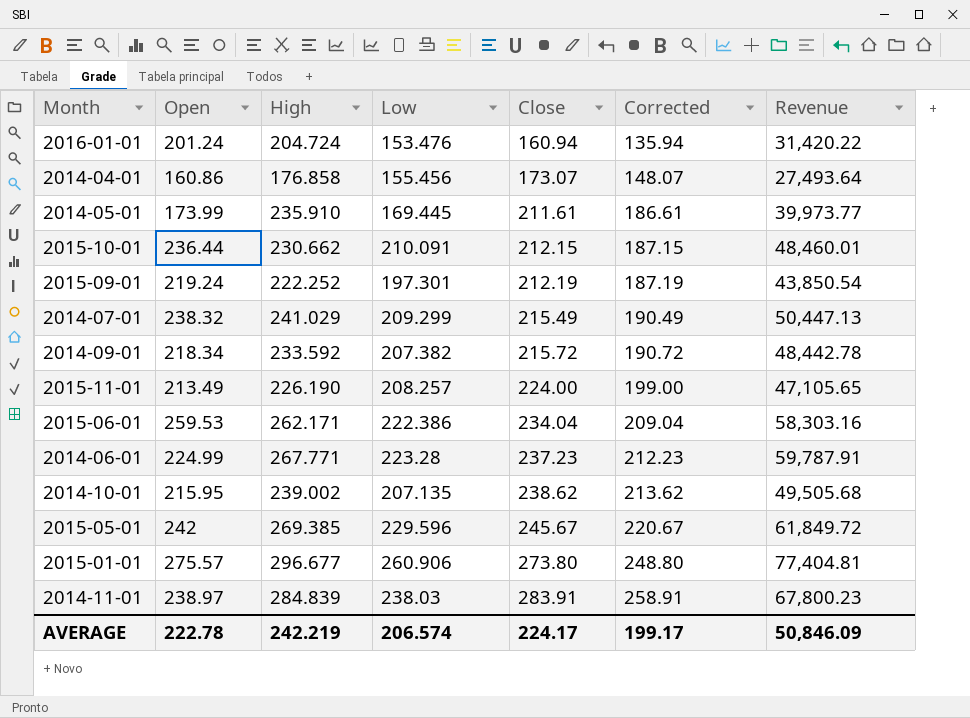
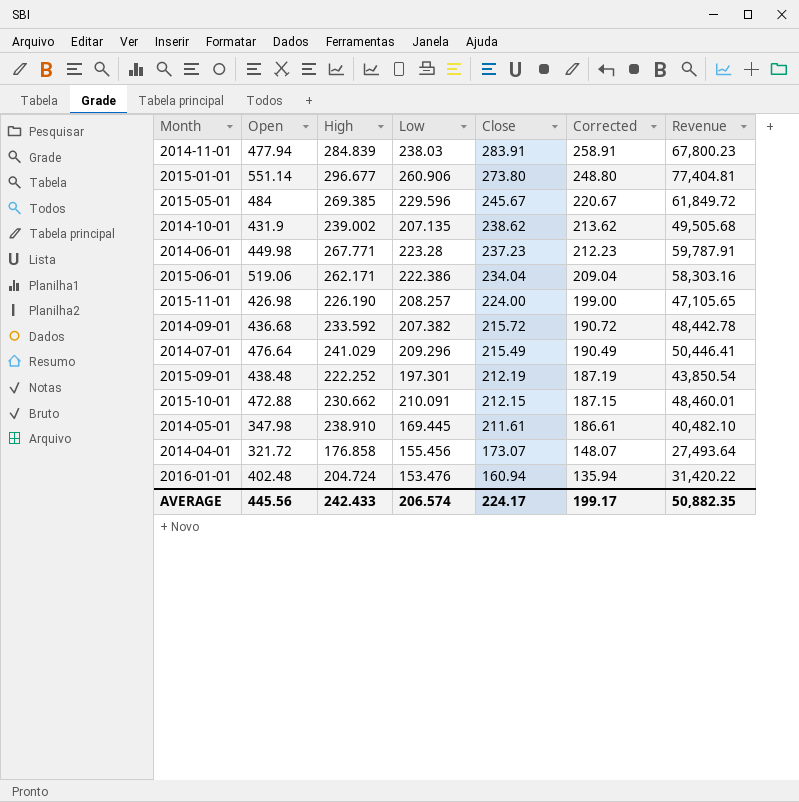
row order: Close ascending -> Close descending
2014-11-01 | Open: 238.97 -> 477.94
2015-01-01 | Open: 275.57 -> 551.14
2015-05-01 | Open: 242 -> 484
2014-10-01 | Open: 215.95 -> 431.9
2014-06-01 | Open: 224.99 -> 449.98
2015-06-01 | Open: 259.53 -> 519.06
2015-11-01 | Open: 213.49 -> 426.98
2014-09-01 | Open: 218.34 -> 436.68
2014-07-01 | Open: 238.32 -> 476.64
2014-07-01 | Low: 209.299 -> 209.296
2014-07-01 | Revenue: 50,447.13 -> 50,446.41
2015-09-01 | Open: 219.24 -> 438.48
2015-10-01 | Open: 236.44 -> 472.88
2014-05-01 | Open: 173.99 -> 347.98
2014-05-01 | High: 235.910 -> 238.910
2014-05-01 | Revenue: 39,973.77 -> 40,482.10
2014-04-01 | Open: 160.86 -> 321.72
2016-01-01 | Open: 201.24 -> 402.48
AVERAGE | Open: 222.78 -> 445.56
AVERAGE | High: 242.219 -> 242.433
AVERAGE | Revenue: 50,846.09 -> 50,882.35

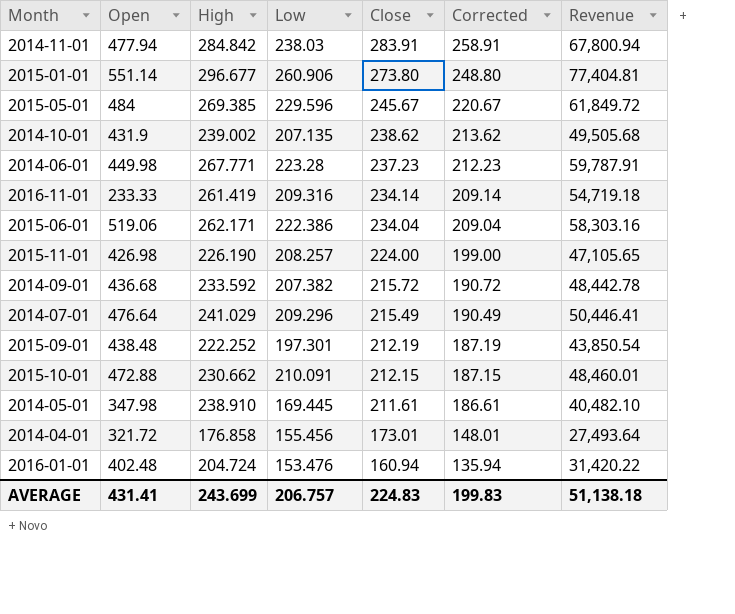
2014-11-01 | High: 284.839 -> 284.842
2014-11-01 | Revenue: 67,800.23 -> 67,800.94
row 2016-11-01: none -> 233.33 | 261.419 | 209.316 | 234.14 | 209.14 | 54,719.18
2014-04-01 | Close: 173.07 -> 173.01
2014-04-01 | Corrected: 148.07 -> 148.01
AVERAGE | Open: 445.56 -> 431.41
AVERAGE | High: 242.433 -> 243.699
AVERAGE | Low: 206.574 -> 206.757
AVERAGE | Close: 224.17 -> 224.83
AVERAGE | Corrected: 199.17 -> 199.83
AVERAGE | Revenue: 50,882.35 -> 51,138.18

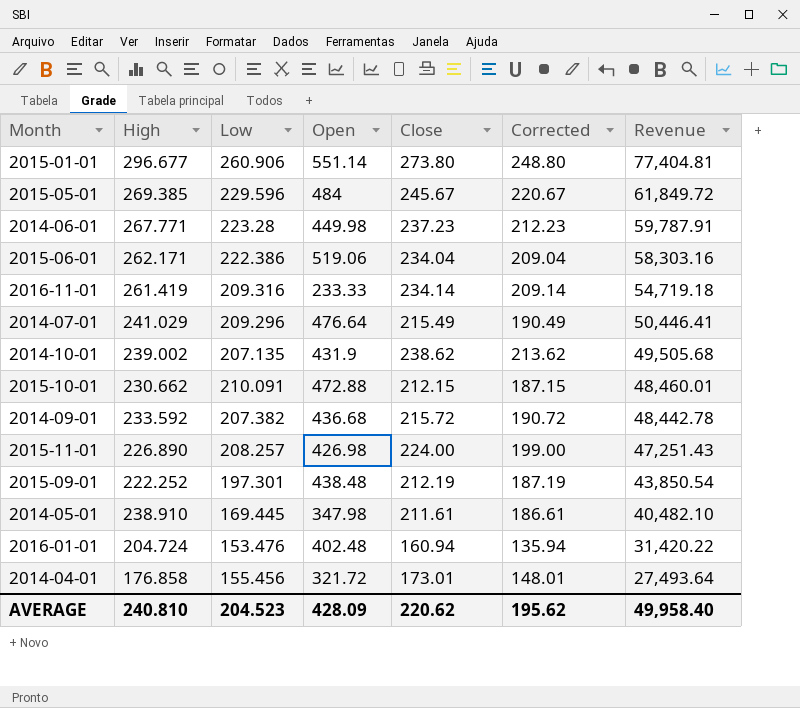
row order: Close descending -> Revenue descending
column Open | position: 2 -> 4
row 2014-11-01: 477.94 | 284.842 | 238.03 | 283.91 | 258.91 | 67,800.94 -> none
2015-11-01 | High: 226.190 -> 226.890
2015-11-01 | Revenue: 47,105.65 -> 47,251.43
AVERAGE | High: 243.699 -> 240.810
AVERAGE | Low: 206.757 -> 204.523
AVERAGE | Open: 431.41 -> 428.09
AVERAGE | Close: 224.83 -> 220.62
AVERAGE | Corrected: 199.83 -> 195.62
AVERAGE | Revenue: 51,138.18 -> 49,958.40

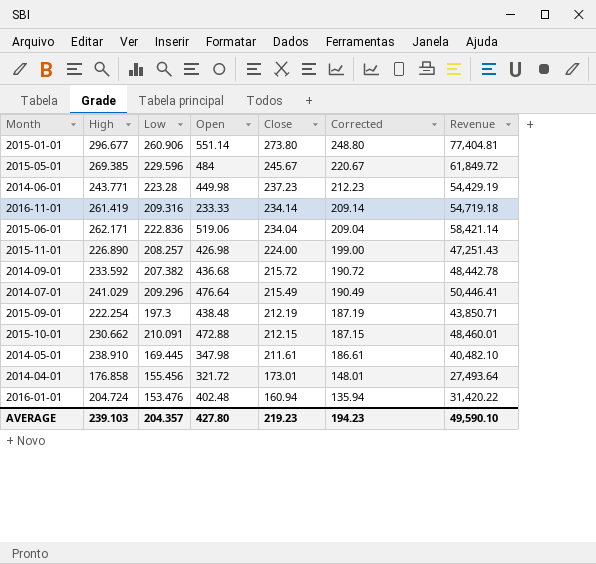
row order: Revenue descending -> Close descending
row 2014-10-01: 239.002 | 207.135 | 431.9 | 238.62 | 213.62 | 49,505.68 -> none
2014-06-01 | High: 267.771 -> 243.771
2014-06-01 | Revenue: 59,787.91 -> 54,429.19
2015-06-01 | Low: 222.386 -> 222.836
2015-06-01 | Revenue: 58,303.16 -> 58,421.14
2015-09-01 | High: 222.252 -> 222.254
2015-09-01 | Low: 197.301 -> 197.3
2015-09-01 | Revenue: 43,850.54 -> 43,850.71
AVERAGE | High: 240.810 -> 239.103
AVERAGE | Low: 204.523 -> 204.357
AVERAGE | Open: 428.09 -> 427.80
AVERAGE | Close: 220.62 -> 219.23
AVERAGE | Corrected: 195.62 -> 194.23
AVERAGE | Revenue: 49,958.40 -> 49,590.10

